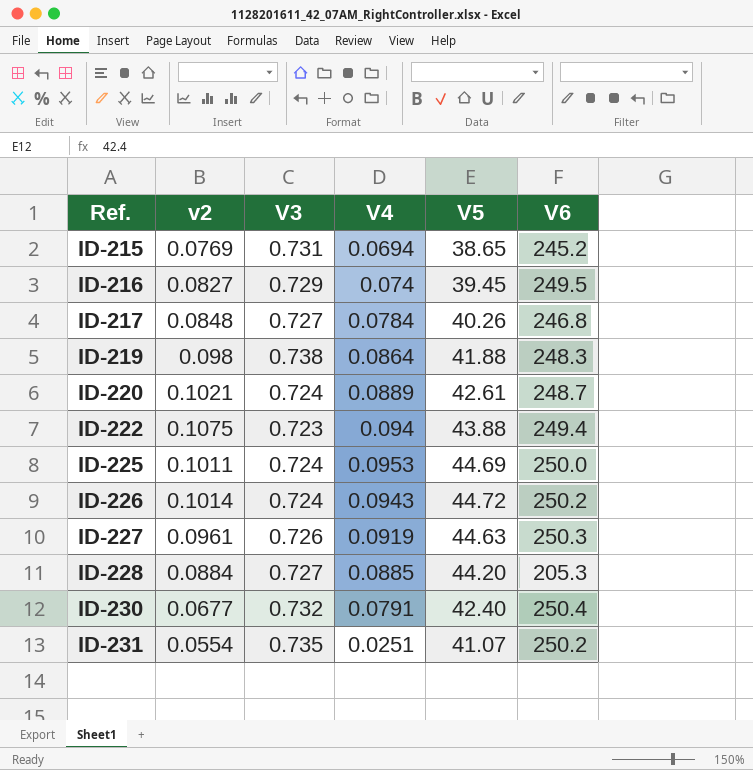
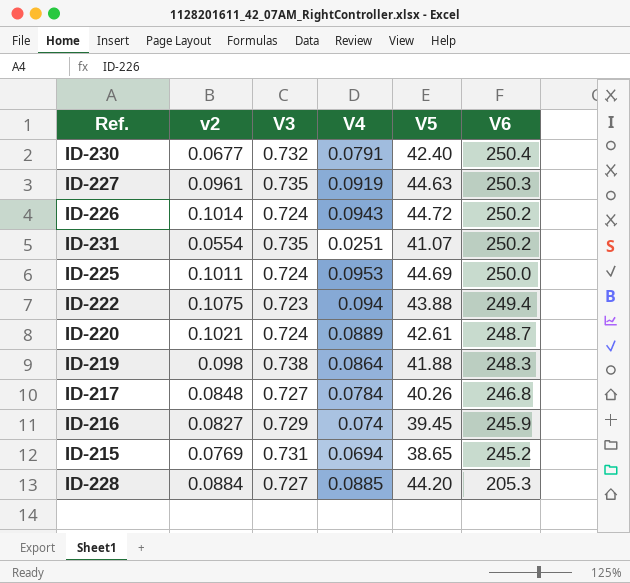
row order: Ref. ascending -> V6 descending
ID-227 | V3: 0.726 -> 0.735
ID-216 | V6: 249.5 -> 245.9

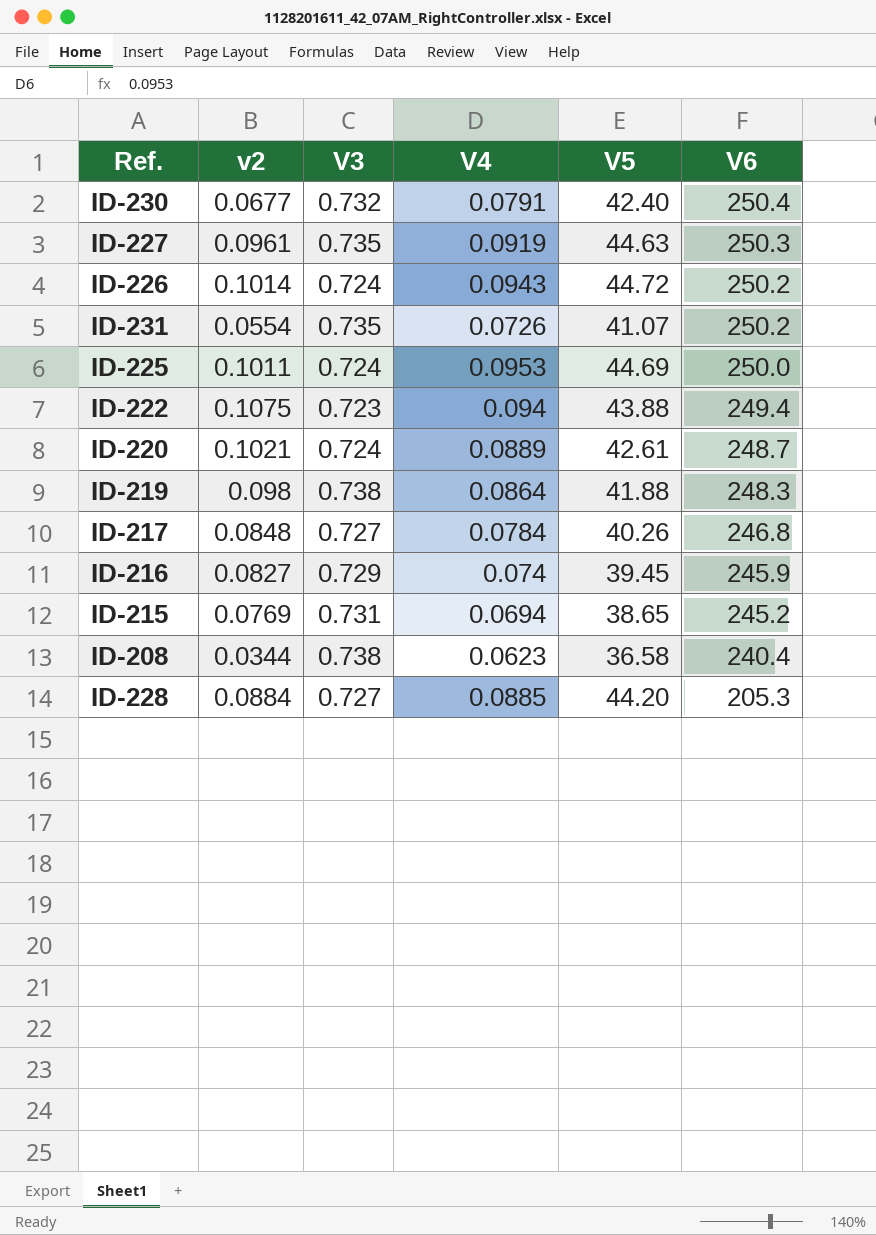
ID-231 | V4: 0.0251 -> 0.0726
row ID-208: none -> 0.0344 | 0.738 | 0.0623 | 36.58 | 240.4

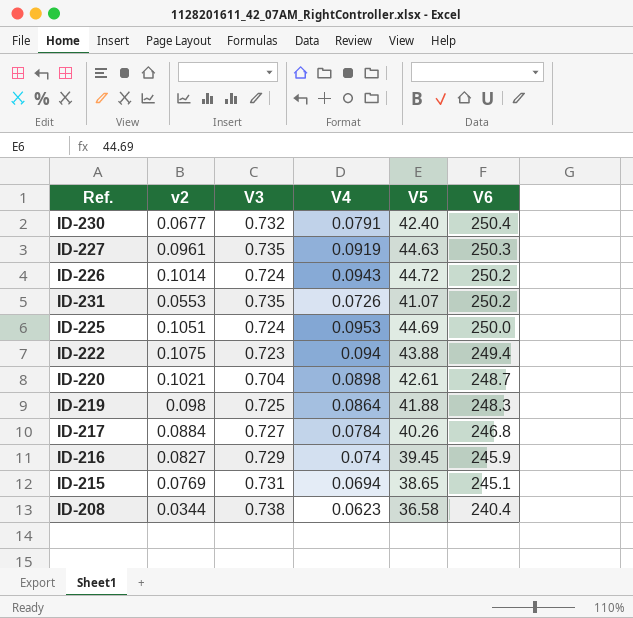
row ID-228: 0.0884 | 0.727 | 0.0885 | 44.20 | 205.3 -> none
ID-231 | v2: 0.0554 -> 0.0553
ID-225 | v2: 0.1011 -> 0.1051
ID-220 | V3: 0.724 -> 0.704
ID-220 | V4: 0.0889 -> 0.0898
ID-219 | V3: 0.738 -> 0.725
ID-217 | v2: 0.0848 -> 0.0884
ID-215 | V6: 245.2 -> 245.1

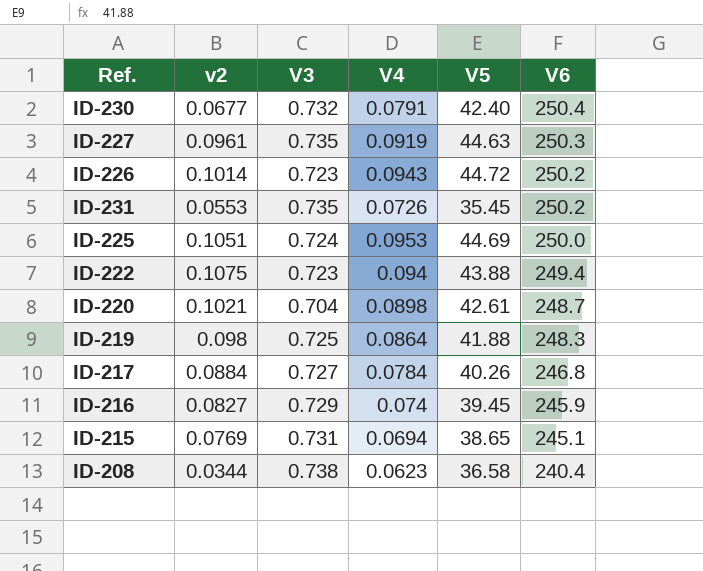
ID-226 | V3: 0.724 -> 0.723
ID-231 | V5: 41.07 -> 35.45

